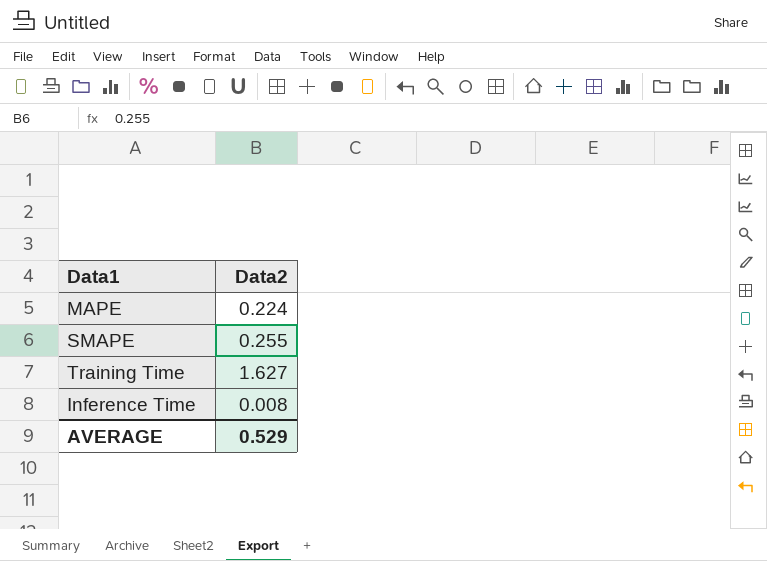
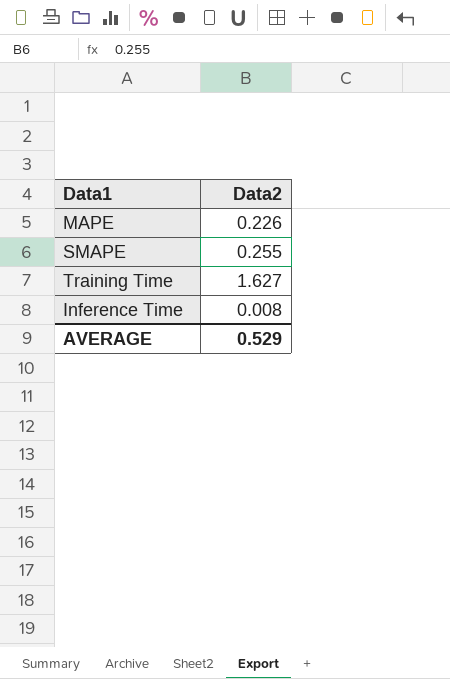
MAPE | Data2: 0.224 -> 0.226

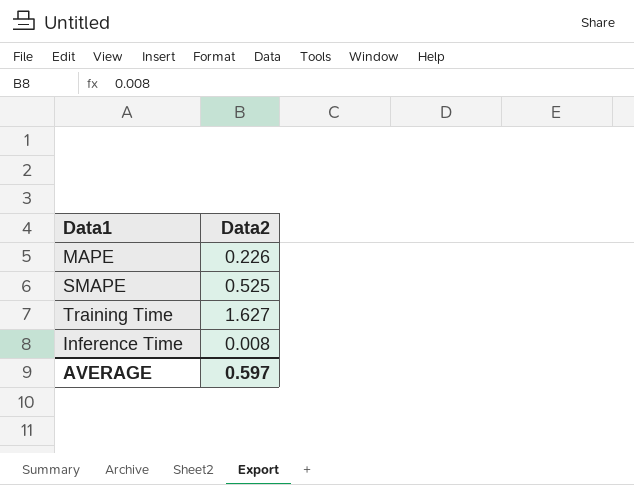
SMAPE | Data2: 0.255 -> 0.525
AVERAGE | Data2: 0.529 -> 0.597

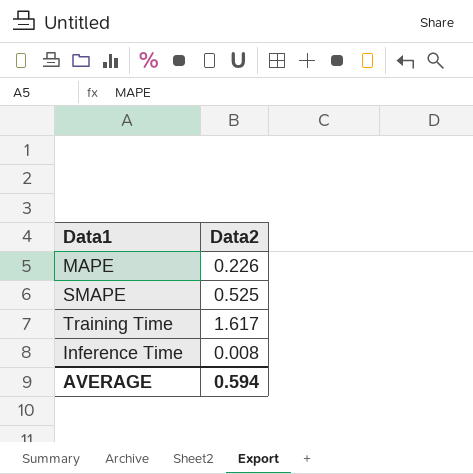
Training Time | Data2: 1.627 -> 1.617
AVERAGE | Data2: 0.597 -> 0.594

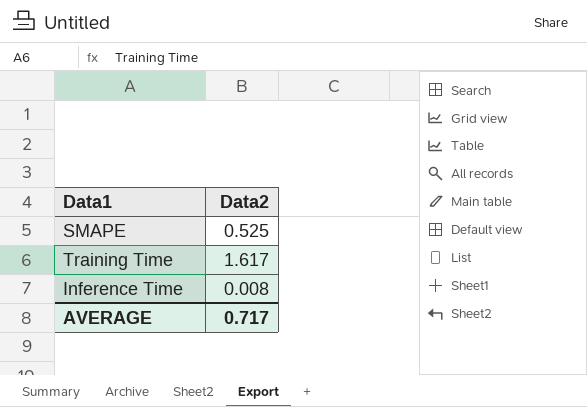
row MAPE: 0.226 -> none
AVERAGE | Data2: 0.594 -> 0.717

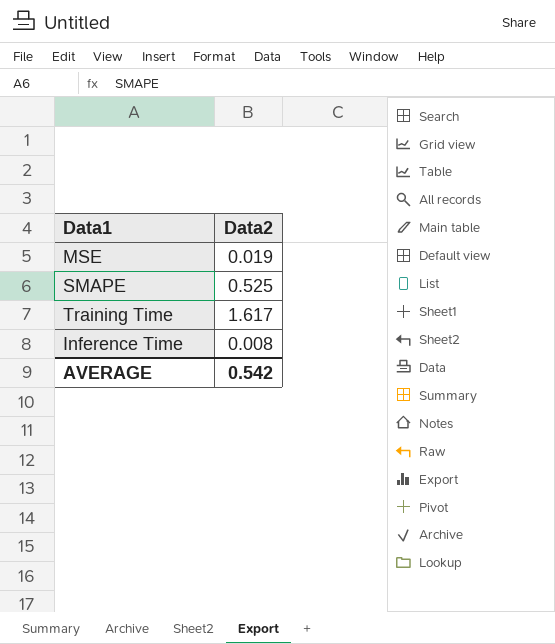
row MSE: none -> 0.019
AVERAGE | Data2: 0.717 -> 0.542

